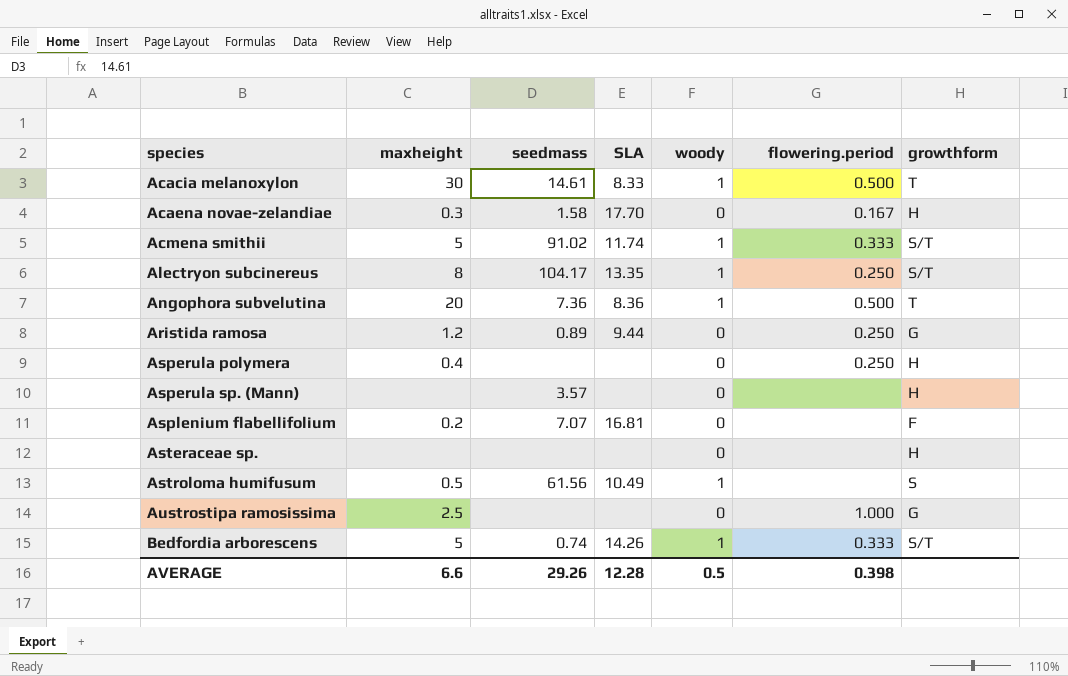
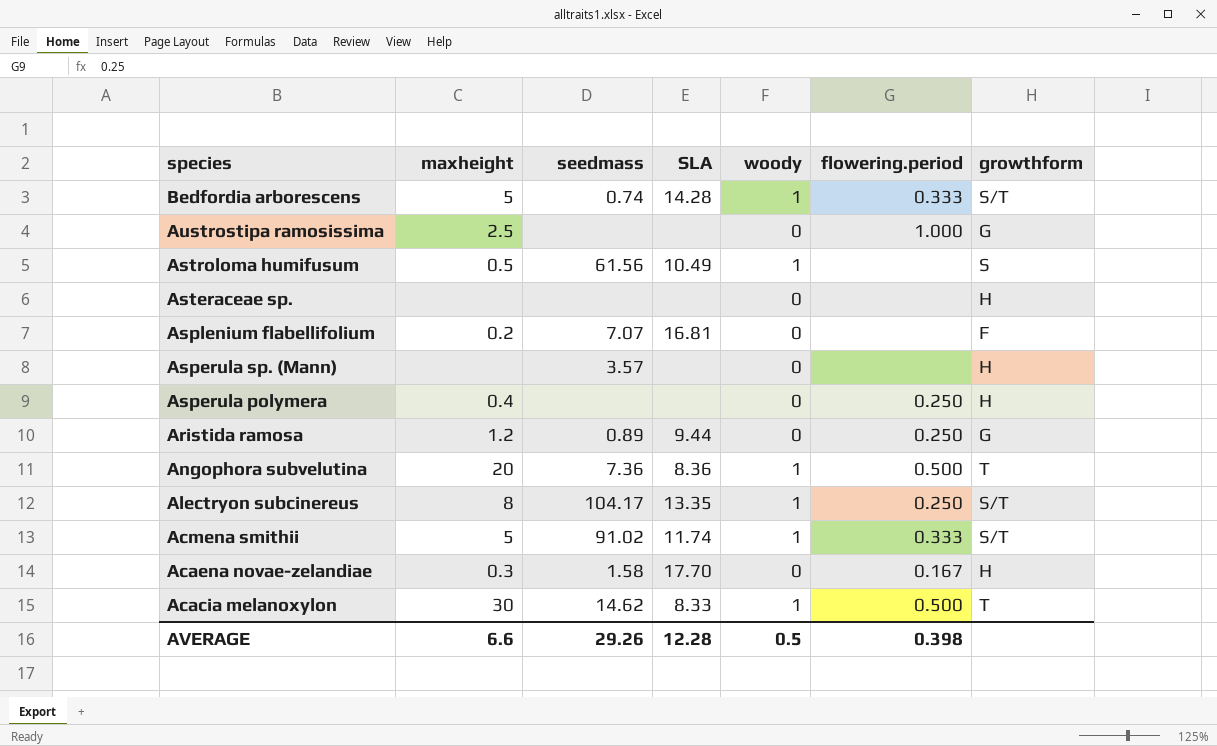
row order: species ascending -> species descending
Bedfordia arborescens | SLA: 14.26 -> 14.28
Acacia melanoxylon | seedmass: 14.61 -> 14.62

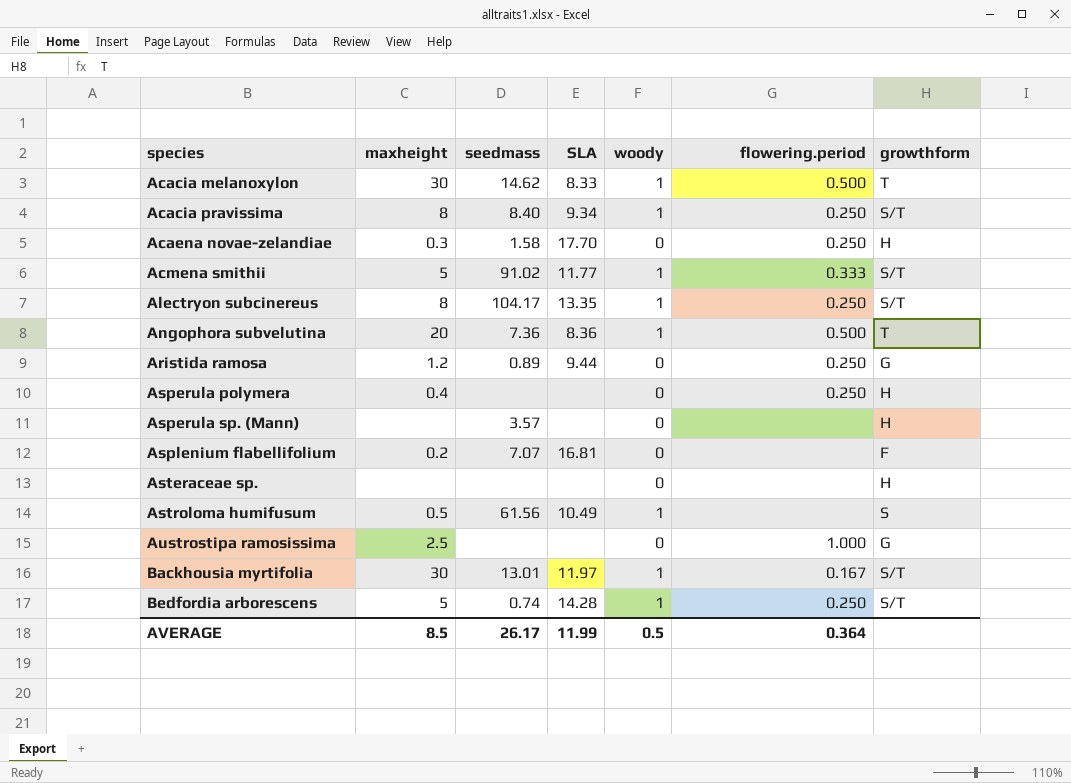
row order: species descending -> species ascending
row Acacia pravissima: none -> 8 | 8.40 | 9.34 | 1 | 0.250 | S/T
Acaena novae-zelandiae | flowering.period: 0.167 -> 0.250
Acmena smithii | SLA: 11.74 -> 11.77
row Backhousia myrtifolia: none -> 30 | 13.01 | 11.97 | 1 | 0.167 | S/T
Bedfordia arborescens | flowering.period: 0.333 -> 0.250
AVERAGE | maxheight: 6.6 -> 8.5
AVERAGE | seedmass: 29.26 -> 26.17
AVERAGE | SLA: 12.28 -> 11.99
AVERAGE | flowering.period: 0.398 -> 0.364

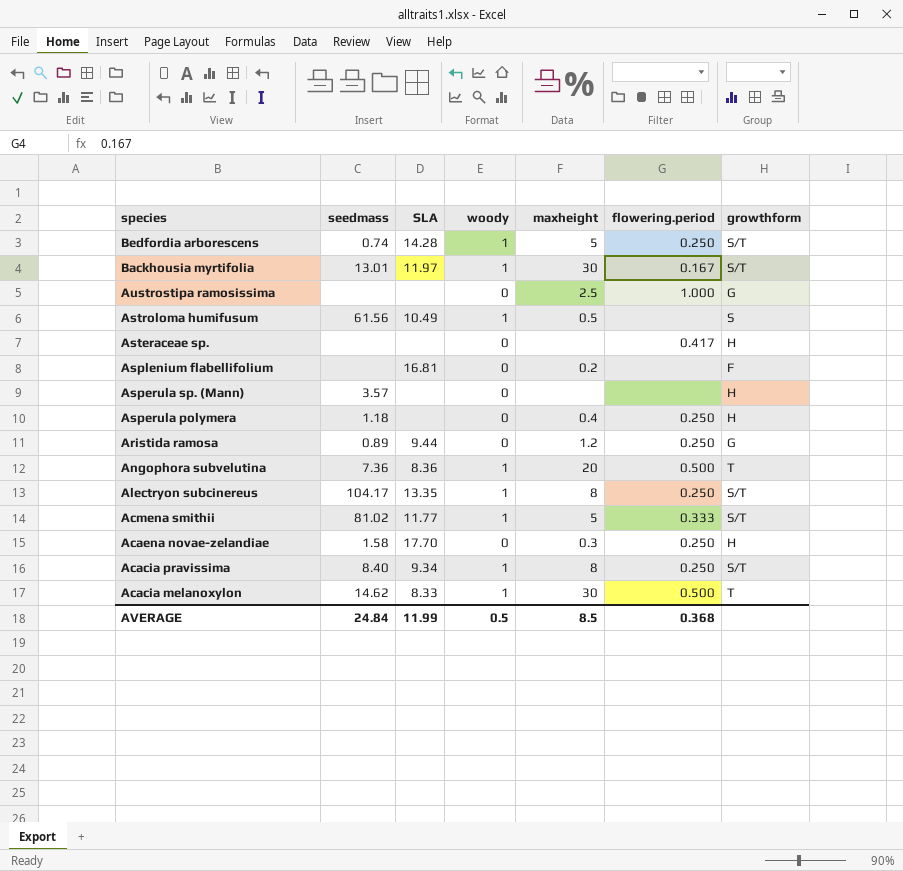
row order: species ascending -> species descending
column maxheight | position: 2 -> 5
Asteraceae sp. | flowering.period: none -> 0.417
Asplenium flabellifolium | seedmass: 7.07 -> none
Asperula polymera | seedmass: none -> 1.18
Acmena smithii | seedmass: 91.02 -> 81.02
AVERAGE | seedmass: 26.17 -> 24.84
AVERAGE | flowering.period: 0.364 -> 0.368

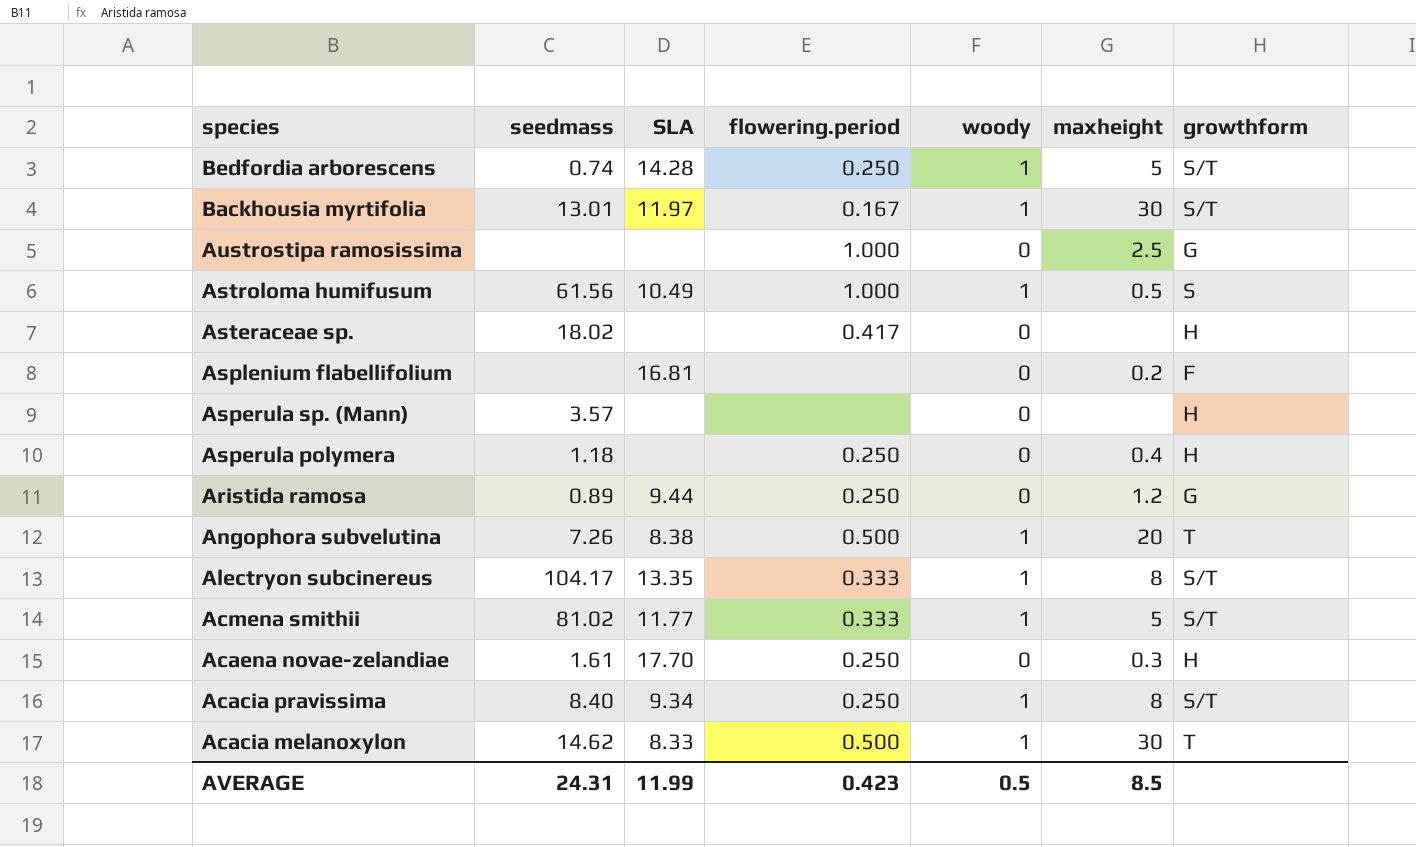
column flowering.period | position: 6 -> 4
Astroloma humifusum | flowering.period: none -> 1.000
Asteraceae sp. | seedmass: none -> 18.02
Angophora subvelutina | seedmass: 7.36 -> 7.26
Angophora subvelutina | SLA: 8.36 -> 8.38
Alectryon subcinereus | flowering.period: 0.250 -> 0.333
Acaena novae-zelandiae | seedmass: 1.58 -> 1.61
AVERAGE | seedmass: 24.84 -> 24.31
AVERAGE | flowering.period: 0.368 -> 0.423

